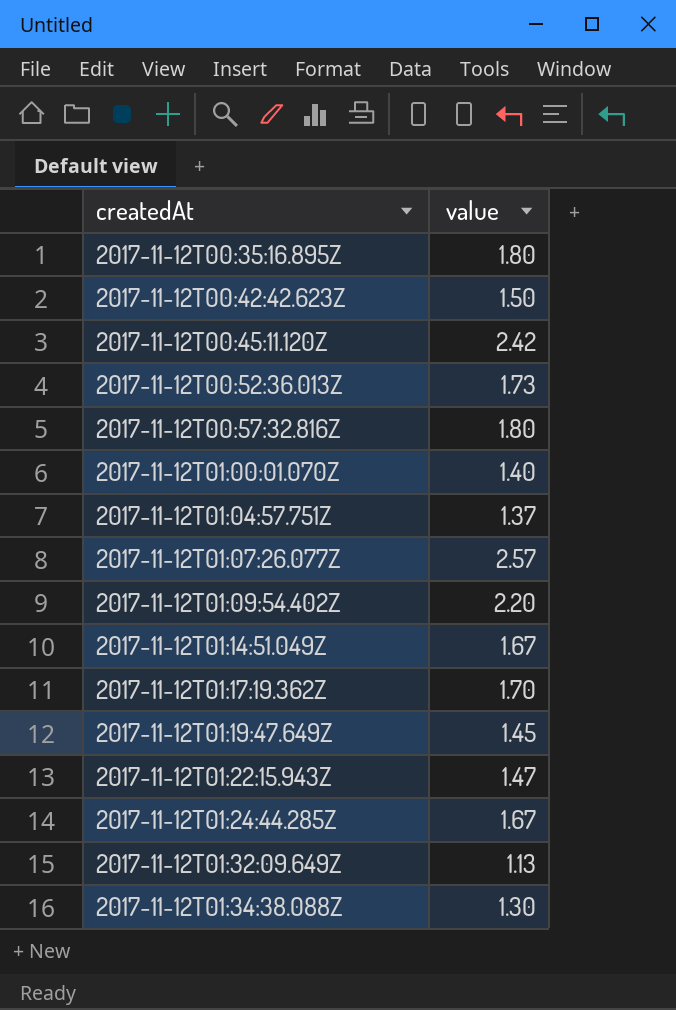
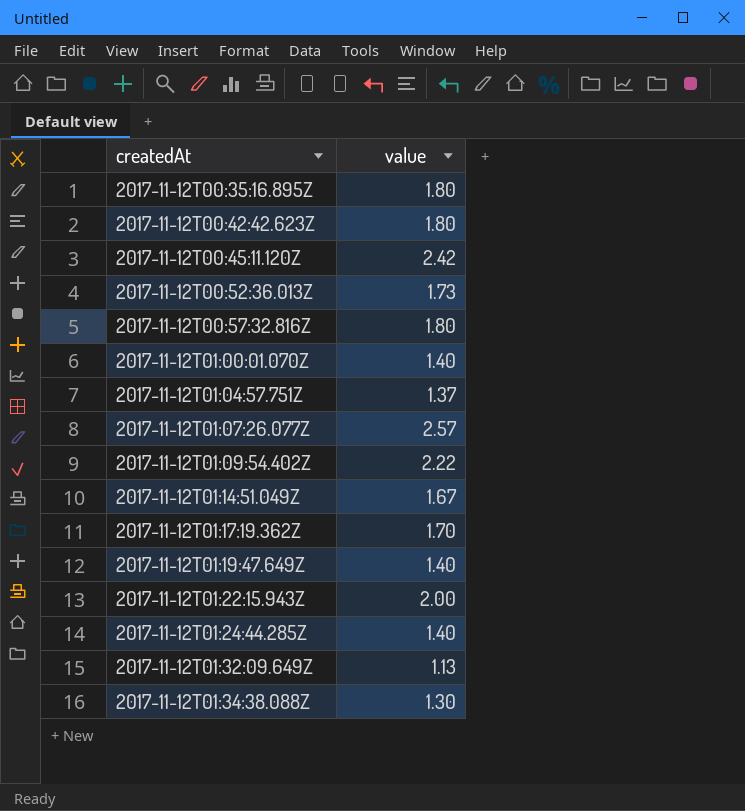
2017-11-12T00:42:42.623Z | value: 1.50 -> 1.80
2017-11-12T01:09:54.402Z | value: 2.20 -> 2.22
2017-11-12T01:19:47.649Z | value: 1.45 -> 1.40
2017-11-12T01:22:15.943Z | value: 1.47 -> 2.00
2017-11-12T01:24:44.285Z | value: 1.67 -> 1.40

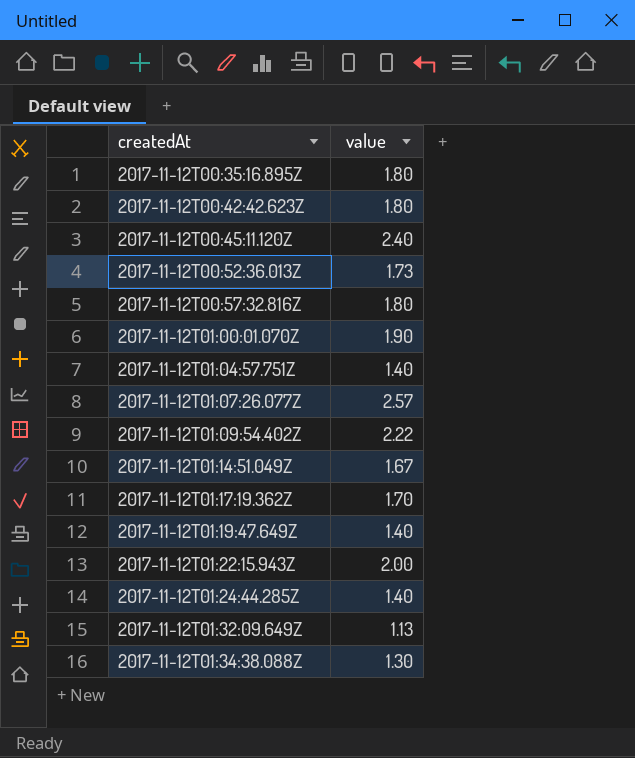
2017-11-12T00:45:11.120Z | value: 2.42 -> 2.40
2017-11-12T01:00:01.070Z | value: 1.40 -> 1.90
2017-11-12T01:04:57.751Z | value: 1.37 -> 1.40

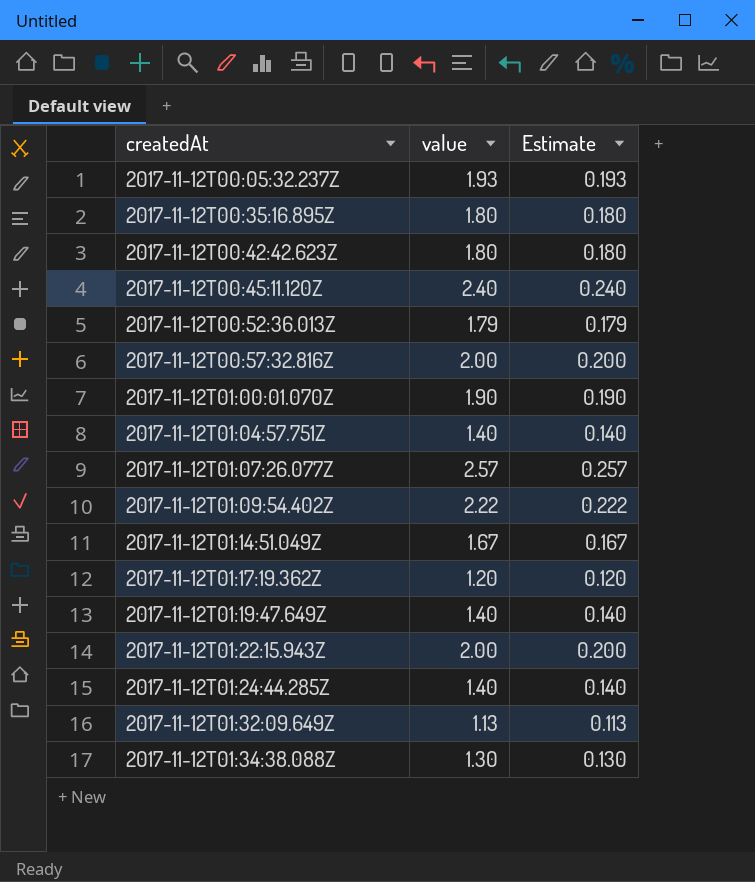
column Estimate | formula: none -> [value] * 0.1
row 2017-11-12T00:05:32.237Z: none -> 1.93 | 0.193
2017-11-12T00:52:36.013Z | value: 1.73 -> 1.79
2017-11-12T00:57:32.816Z | value: 1.80 -> 2.00
2017-11-12T01:17:19.362Z | value: 1.70 -> 1.20

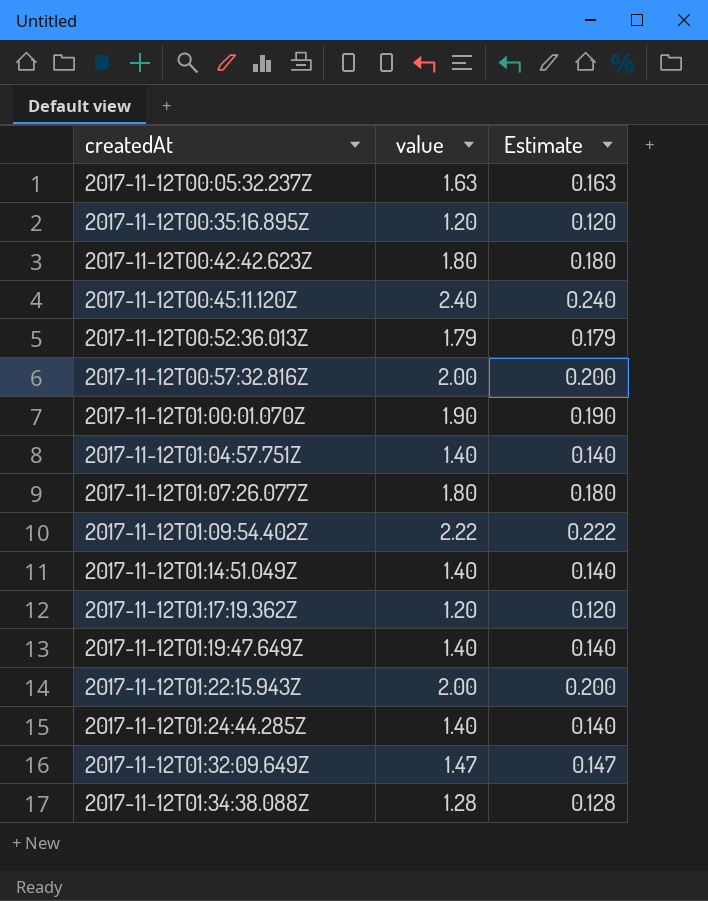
2017-11-12T00:05:32.237Z | value: 1.93 -> 1.63
2017-11-12T00:05:32.237Z | Estimate: 0.193 -> 0.163
2017-11-12T00:35:16.895Z | value: 1.80 -> 1.20
2017-11-12T00:35:16.895Z | Estimate: 0.180 -> 0.120
2017-11-12T01:07:26.077Z | value: 2.57 -> 1.80
2017-11-12T01:07:26.077Z | Estimate: 0.257 -> 0.180
2017-11-12T01:14:51.049Z | value: 1.67 -> 1.40
2017-11-12T01:14:51.049Z | Estimate: 0.167 -> 0.140
2017-11-12T01:32:09.649Z | value: 1.13 -> 1.47
2017-11-12T01:32:09.649Z | Estimate: 0.113 -> 0.147
2017-11-12T01:34:38.088Z | value: 1.30 -> 1.28
2017-11-12T01:34:38.088Z | Estimate: 0.130 -> 0.128

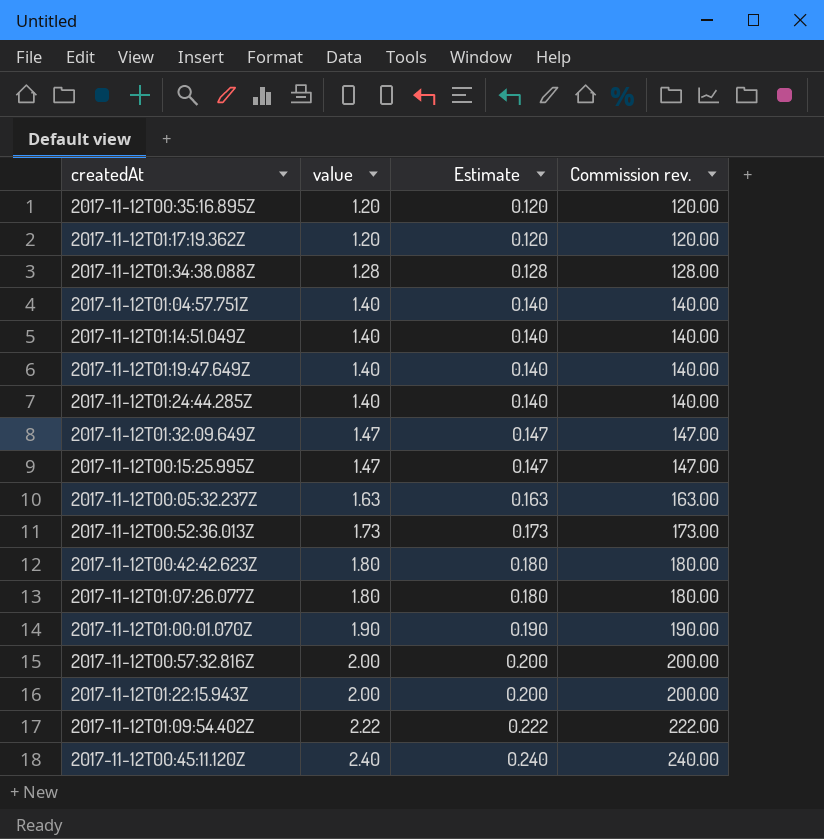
row order: createdAt ascending -> value ascending
column Commission rev. | formula: none -> [value] * 100
row 2017-11-12T00:15:25.995Z: none -> 1.47 | 0.147 | 147.00
2017-11-12T00:52:36.013Z | value: 1.79 -> 1.73
2017-11-12T00:52:36.013Z | Estimate: 0.179 -> 0.173

